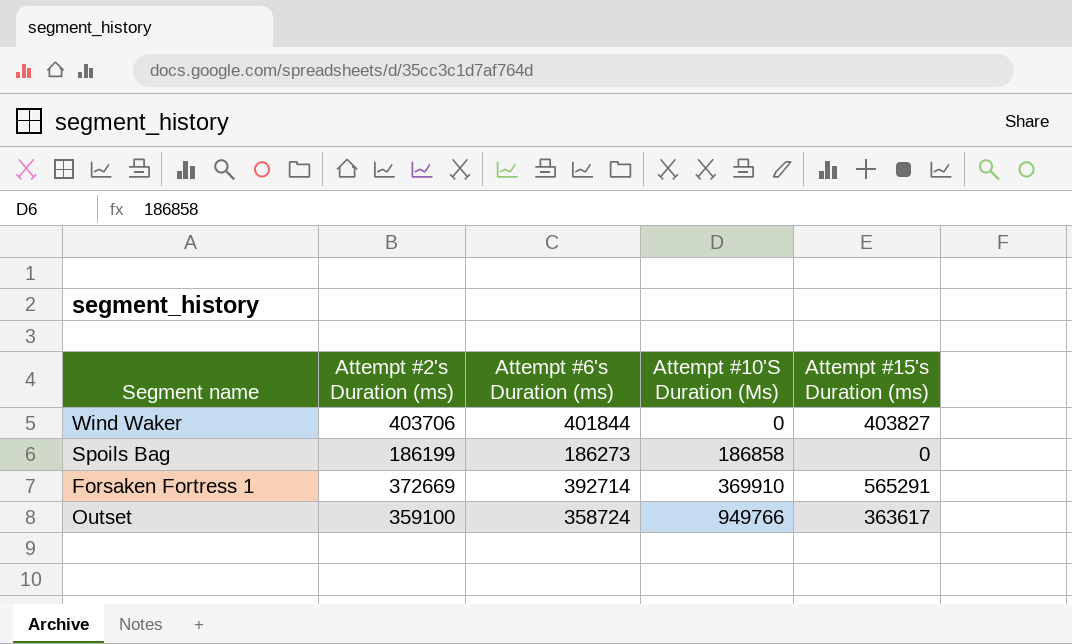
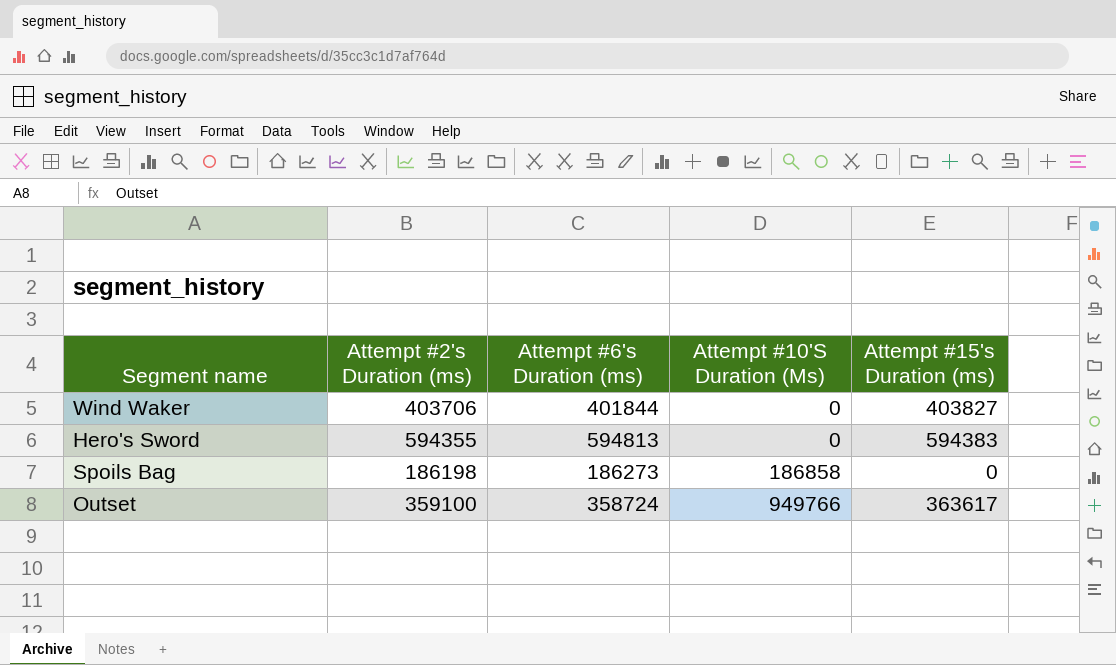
row Forsaken Fortress 1: 372669 | 392714 | 369910 | 565291 -> none
row Hero's Sword: none -> 594355 | 594813 | 0 | 594383
Spoils Bag | Attempt #2's Duration (ms): 186199 -> 186198

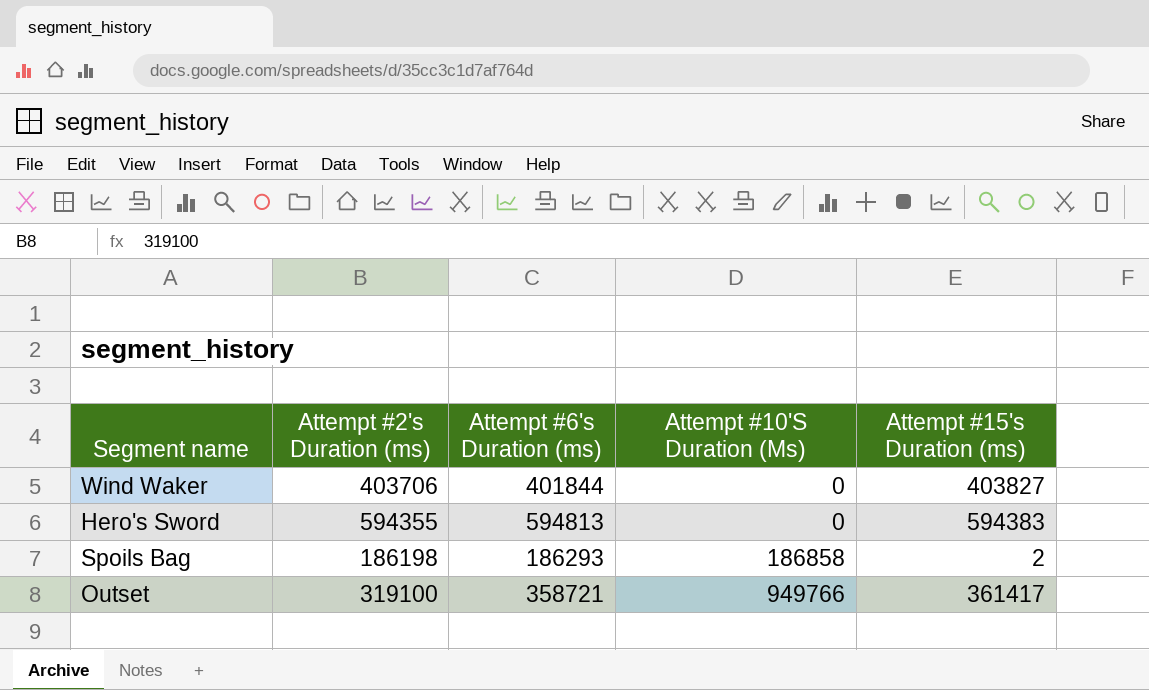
Spoils Bag | Attempt #6's Duration (ms): 186273 -> 186293
Spoils Bag | Attempt #15's Duration (ms): 0 -> 2
Outset | Attempt #2's Duration (ms): 359100 -> 319100
Outset | Attempt #6's Duration (ms): 358724 -> 358721
Outset | Attempt #15's Duration (ms): 363617 -> 361417

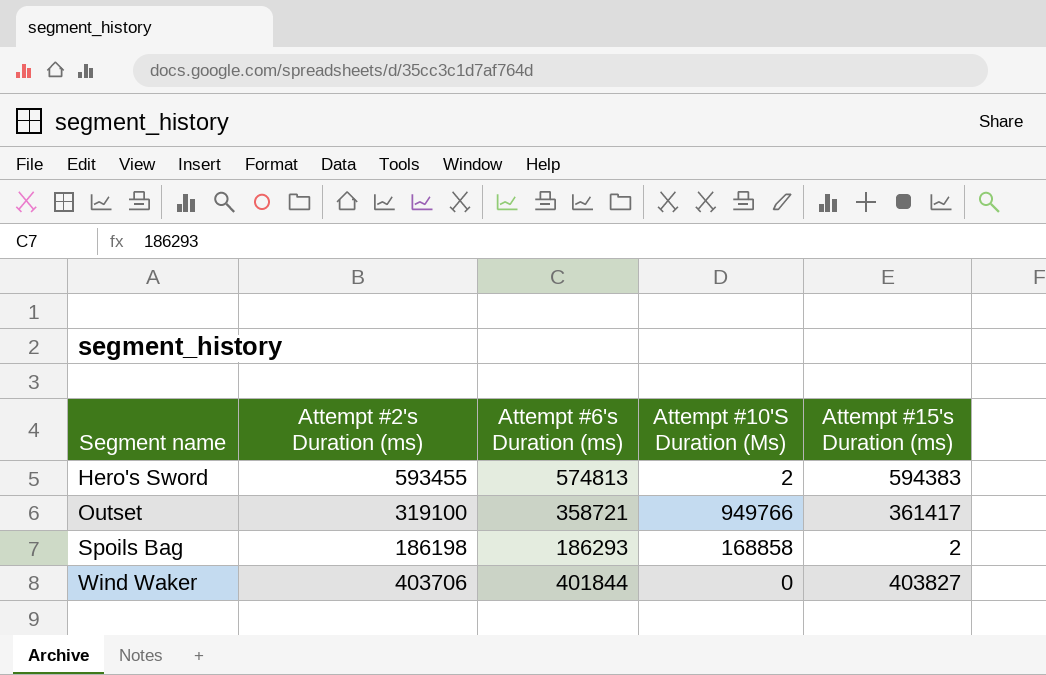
row order: Attempt #10'S Duration (Ms) ascending -> Segment name ascending
Hero's Sword | Attempt #2's Duration (ms): 594355 -> 593455
Hero's Sword | Attempt #6's Duration (ms): 594813 -> 574813
Hero's Sword | Attempt #10'S Duration (Ms): 0 -> 2
Spoils Bag | Attempt #10'S Duration (Ms): 186858 -> 168858

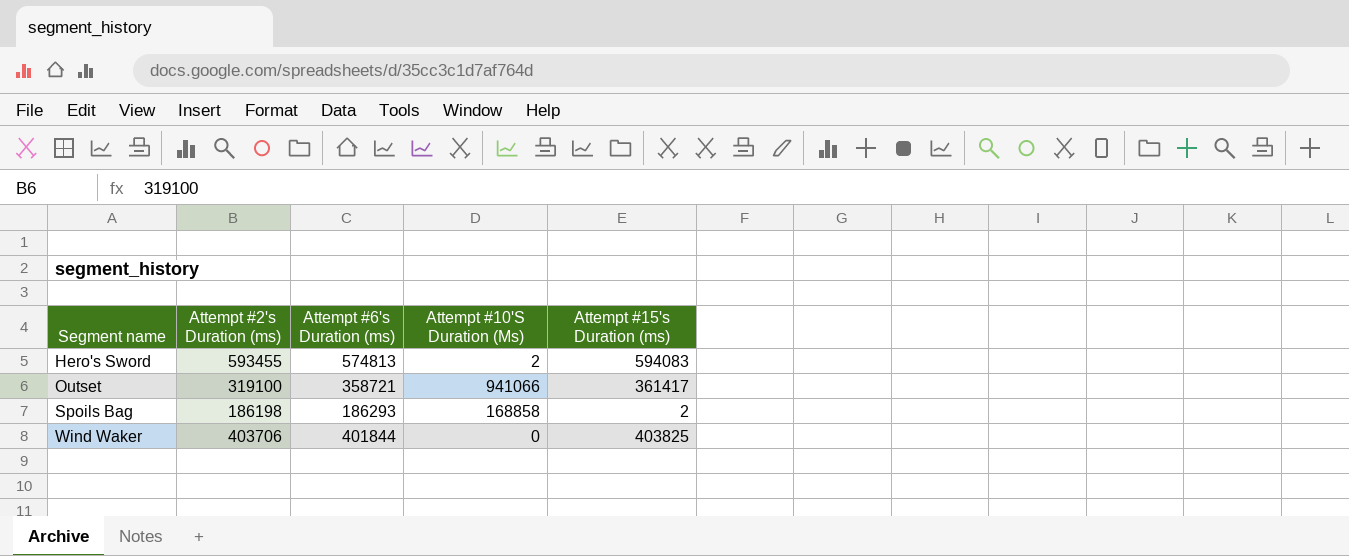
Hero's Sword | Attempt #15's Duration (ms): 594383 -> 594083
Outset | Attempt #10'S Duration (Ms): 949766 -> 941066
Wind Waker | Attempt #15's Duration (ms): 403827 -> 403825

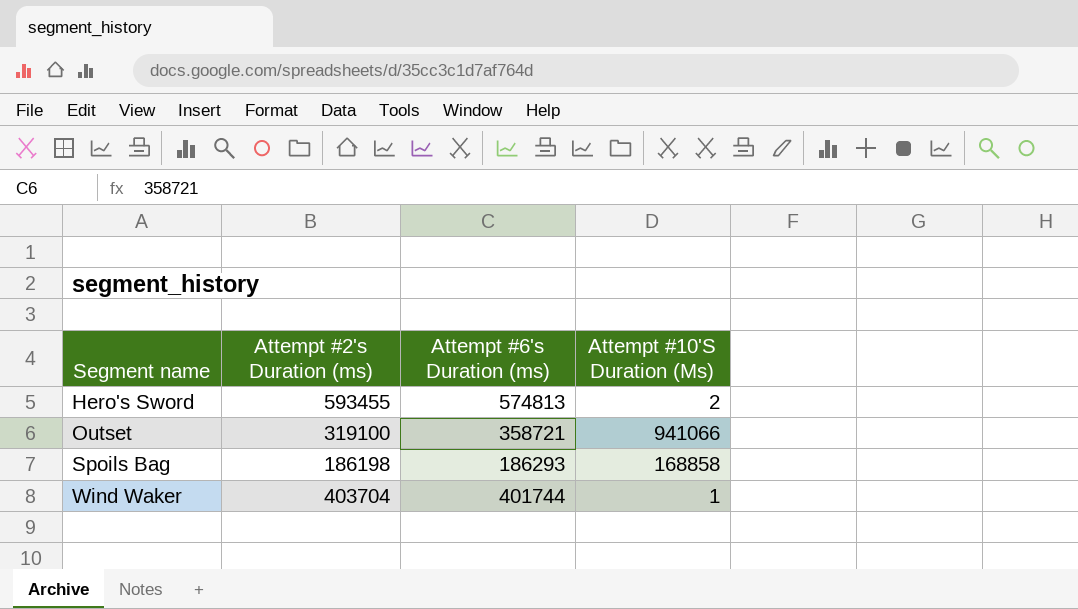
column Attempt #15's Duration (ms) | position: 5 -> none
Wind Waker | Attempt #2's Duration (ms): 403706 -> 403704
Wind Waker | Attempt #6's Duration (ms): 401844 -> 401744
Wind Waker | Attempt #10'S Duration (Ms): 0 -> 1

